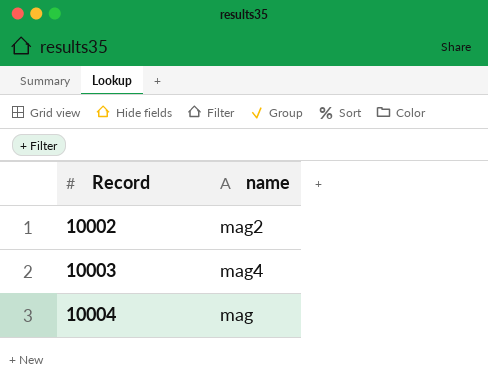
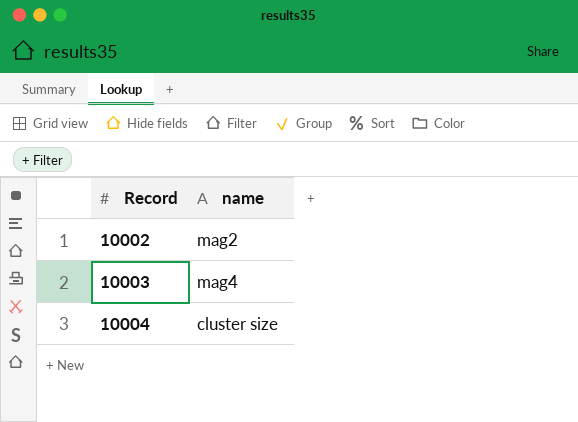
10004 | name: mag -> cluster size

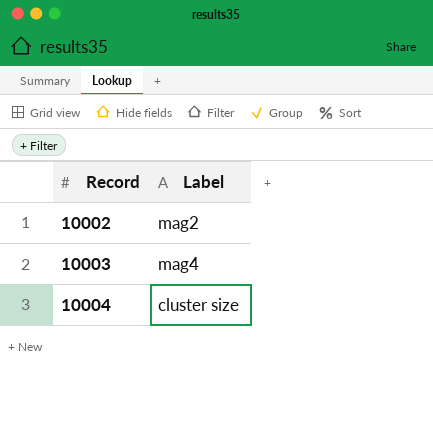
column name: name -> Label

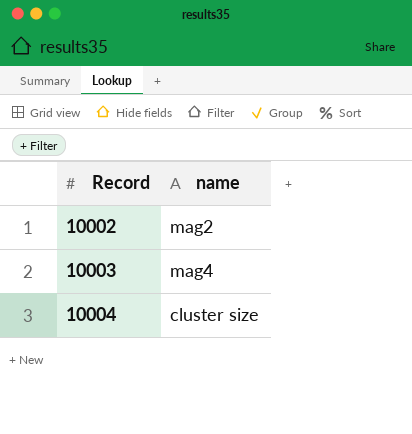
column name: Label -> name

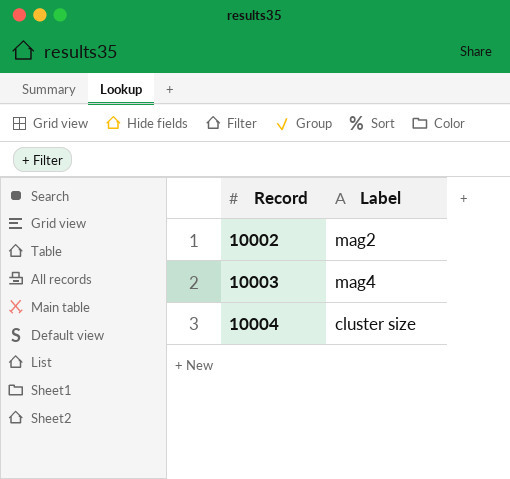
column name: name -> Label

